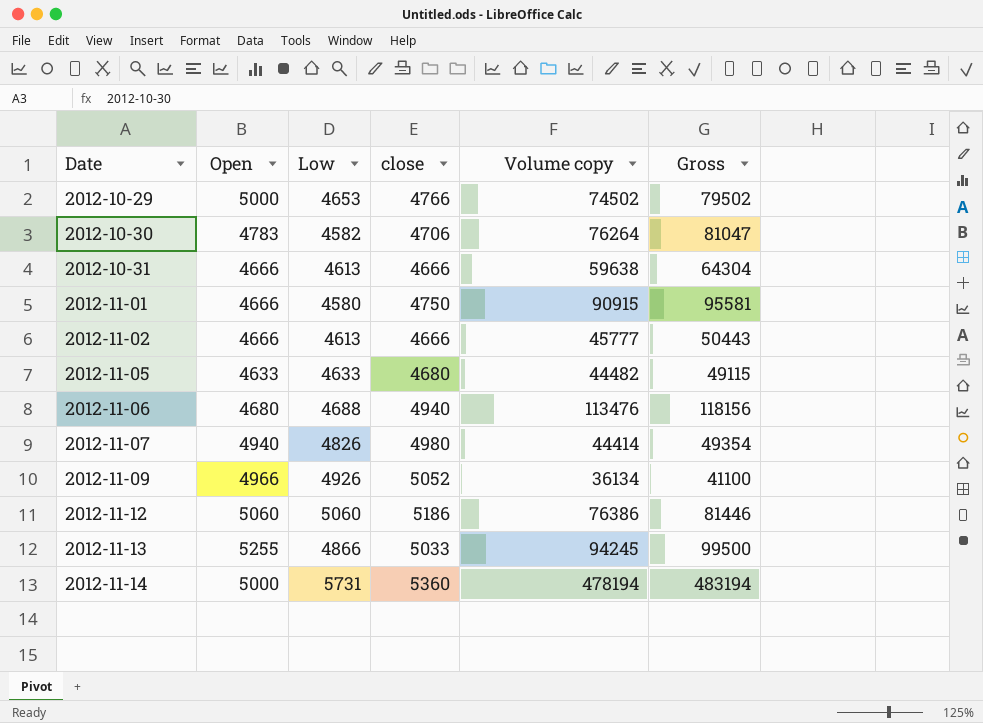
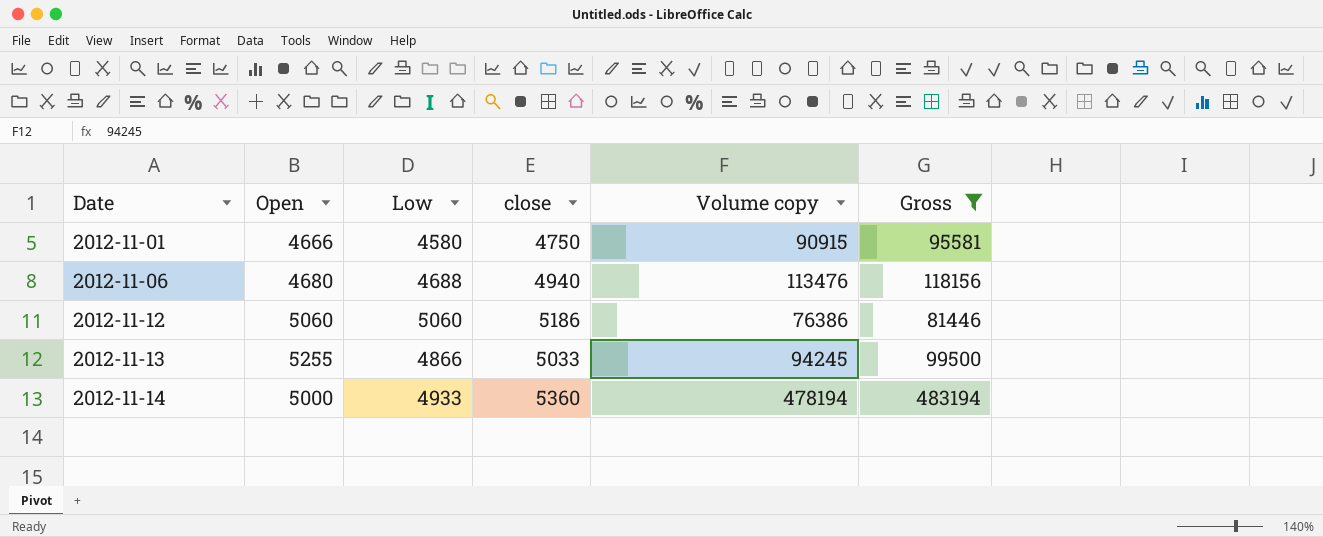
filter: none -> Gross >= 81446
2012-11-14 | Low: 5731 -> 4933

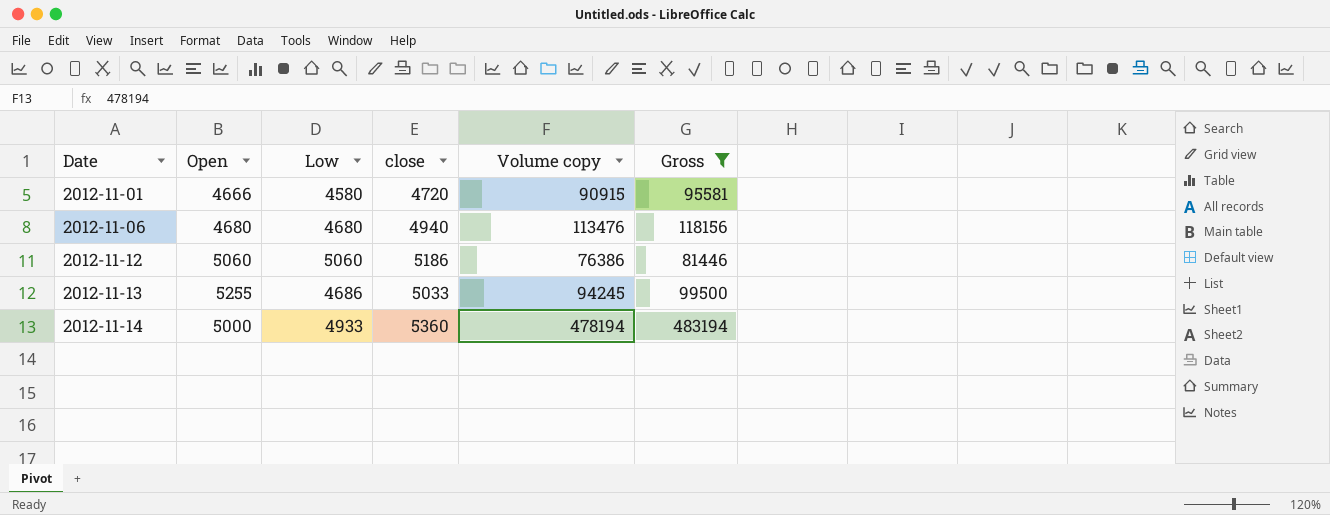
2012-11-01 | close: 4750 -> 4720
2012-11-06 | Low: 4688 -> 4680
2012-11-13 | Low: 4866 -> 4686

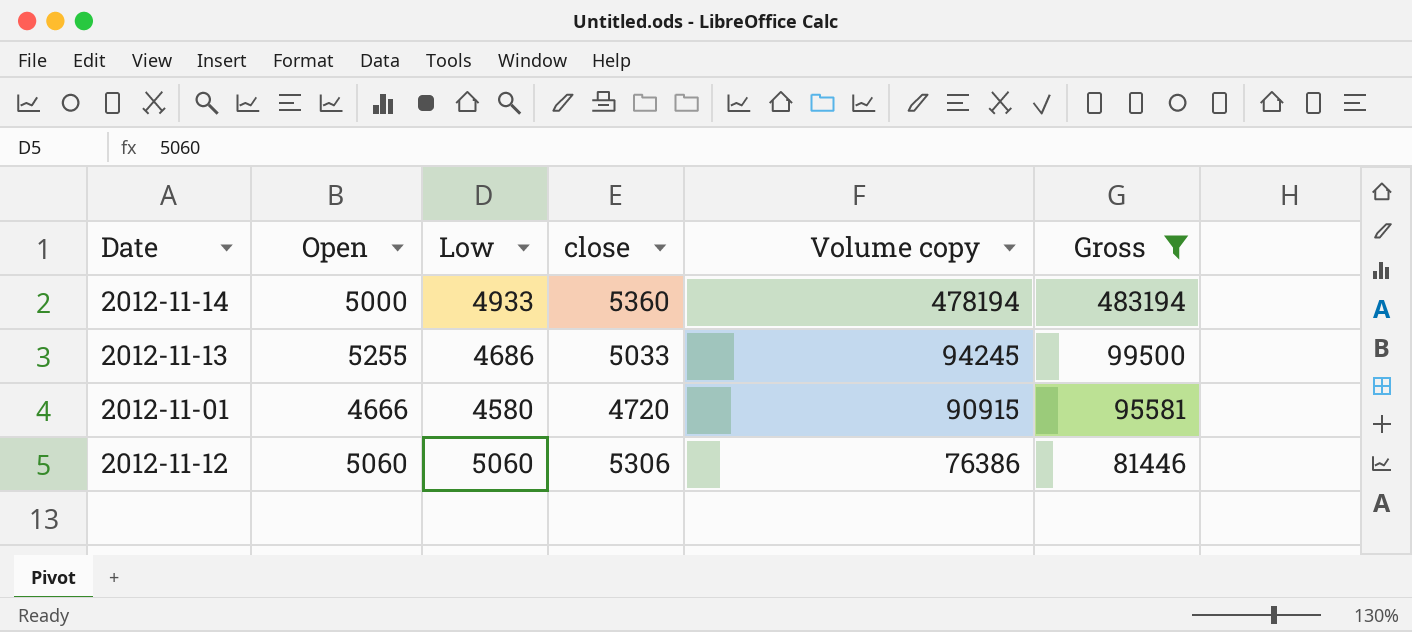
row order: Date ascending -> Volume copy descending
row 2012-11-06: 4680 | 4680 | 4940 | 113476 | 118156 -> none
2012-11-12 | close: 5186 -> 5306

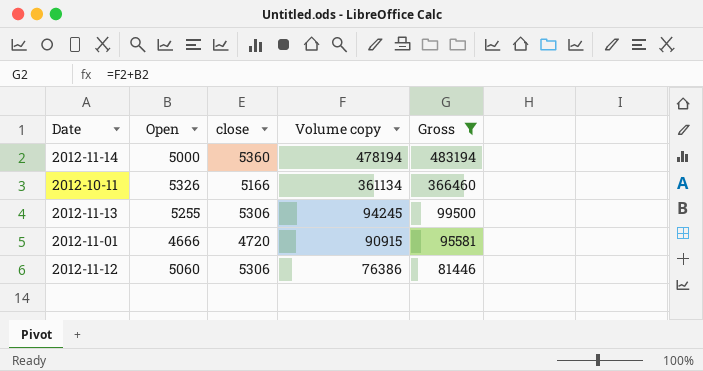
column Low | position: 3 -> none
row 2012-10-11: none -> 5326 | 5166 | 361134 | 366460
2012-11-13 | close: 5033 -> 5306

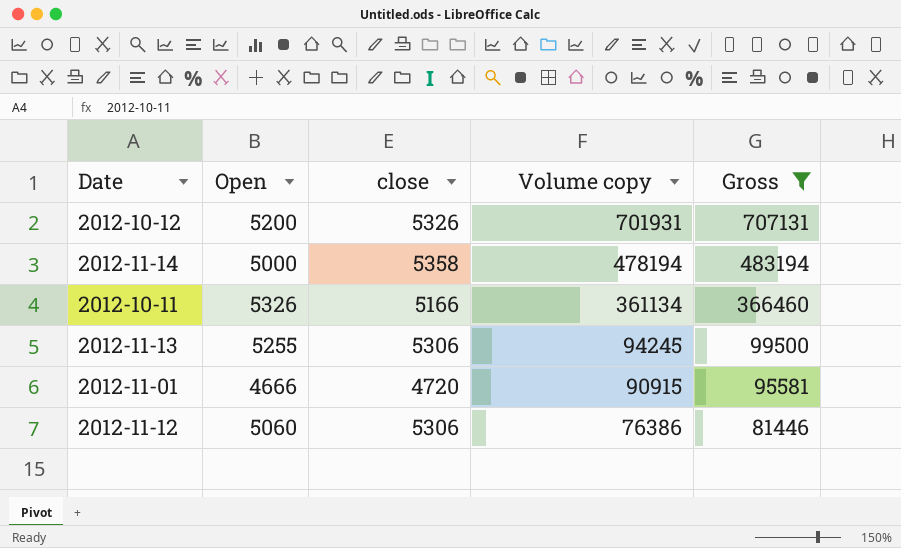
row 2012-10-12: none -> 5200 | 5326 | 701931 | 707131
2012-11-14 | close: 5360 -> 5358

